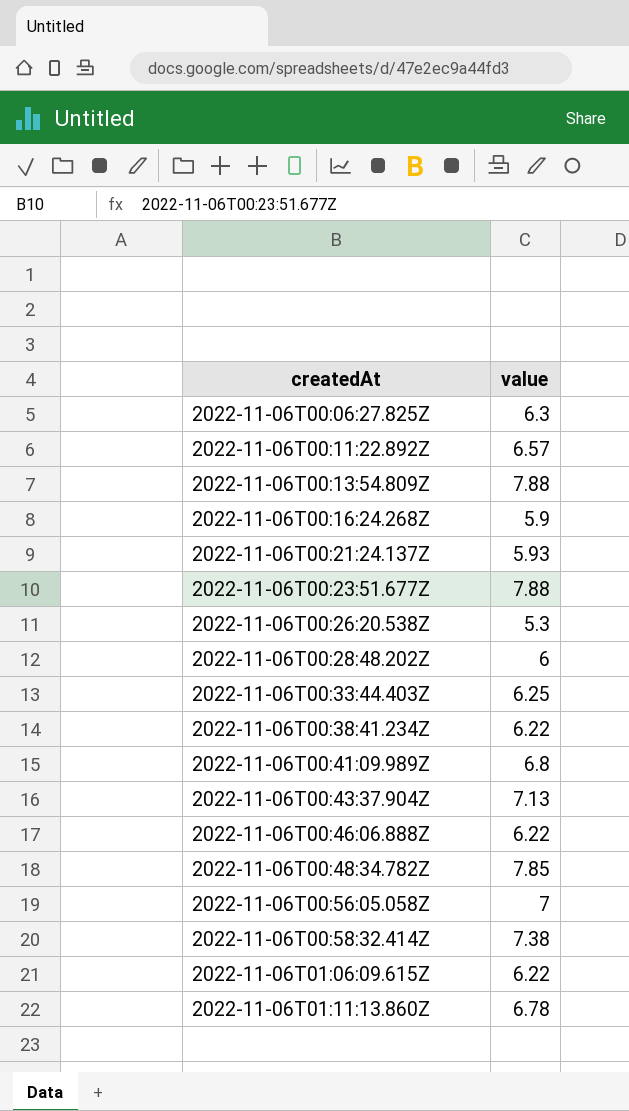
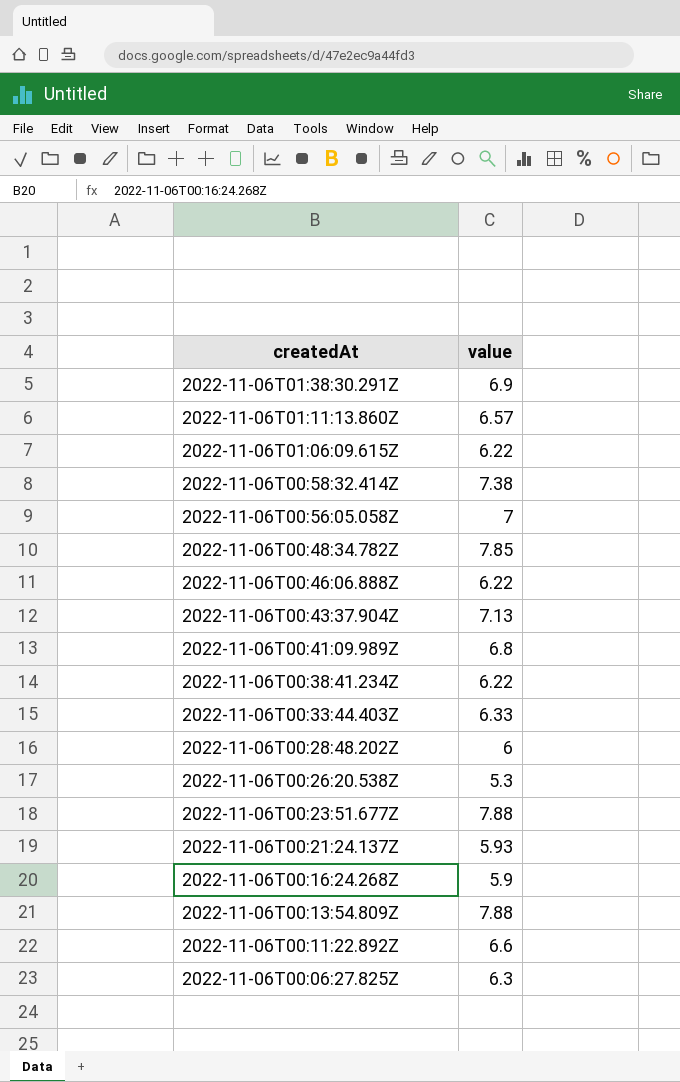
row order: createdAt ascending -> createdAt descending
row 2022-11-06T01:38:30.291Z: none -> 6.9
2022-11-06T01:11:13.860Z | value: 6.78 -> 6.57
2022-11-06T00:33:44.403Z | value: 6.25 -> 6.33
2022-11-06T00:11:22.892Z | value: 6.57 -> 6.6

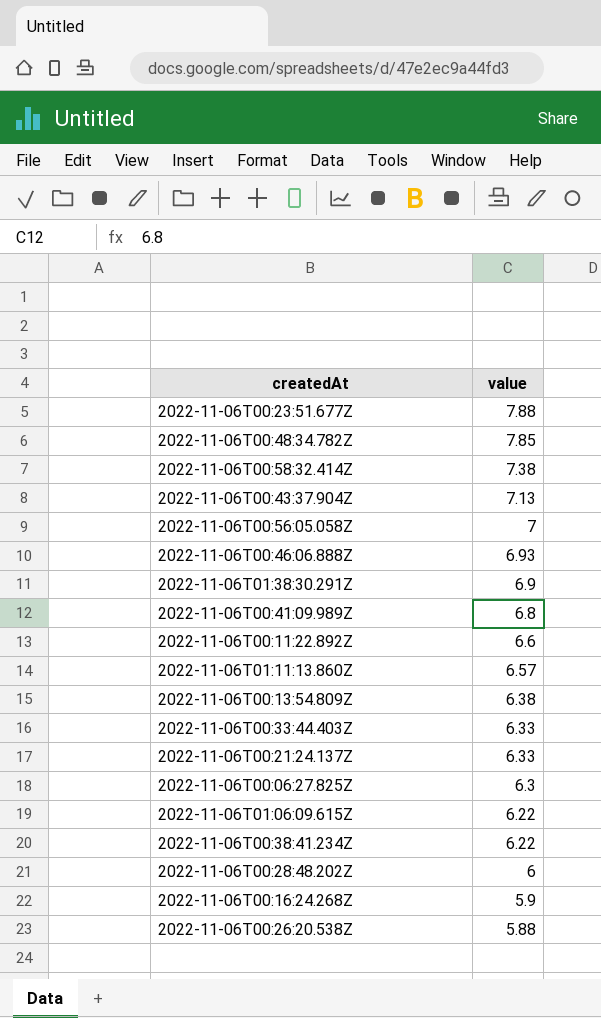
row order: createdAt descending -> value descending
2022-11-06T00:46:06.888Z | value: 6.22 -> 6.93
2022-11-06T00:13:54.809Z | value: 7.88 -> 6.38
2022-11-06T00:21:24.137Z | value: 5.93 -> 6.33
2022-11-06T00:26:20.538Z | value: 5.3 -> 5.88

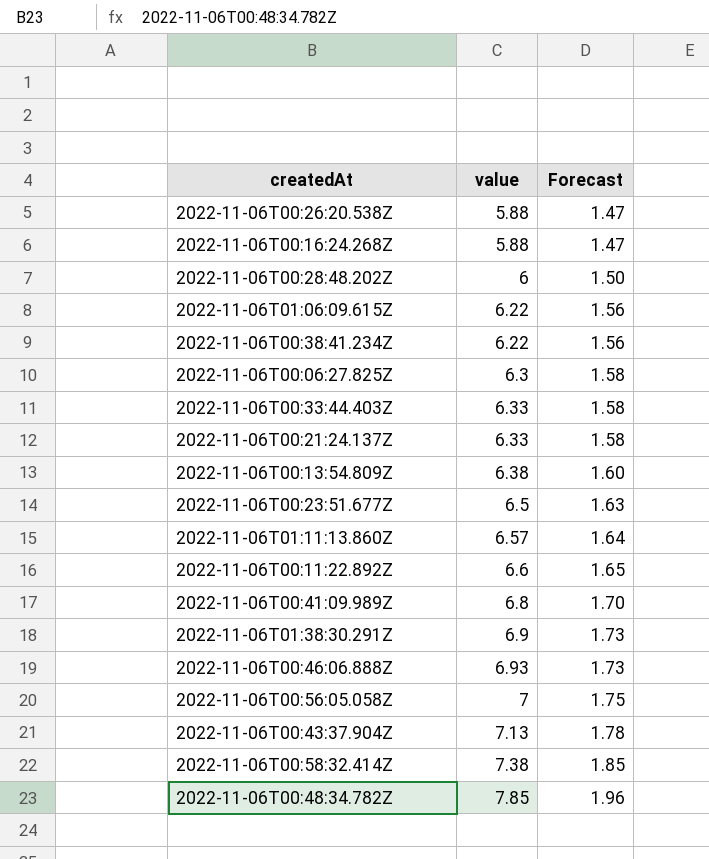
row order: value descending -> value ascending
column Forecast | formula: none -> [value] * 0.25
2022-11-06T00:16:24.268Z | value: 5.9 -> 5.88
2022-11-06T00:23:51.677Z | value: 7.88 -> 6.5

